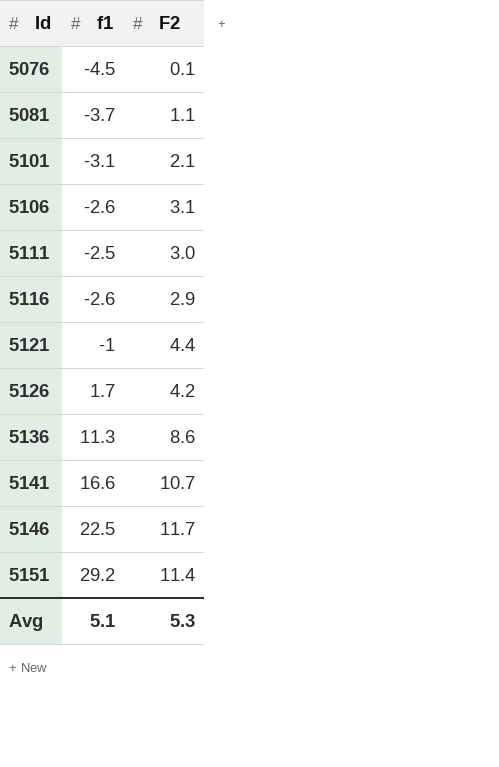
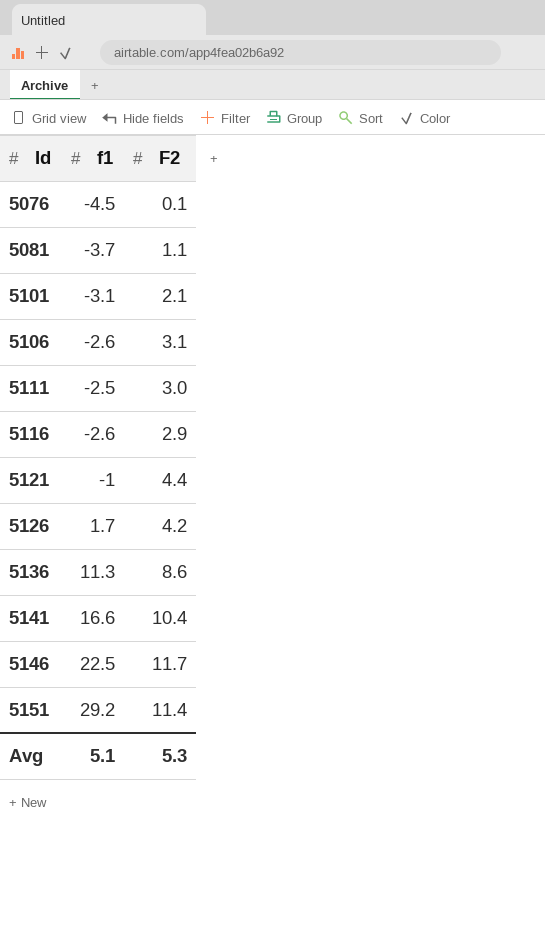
5141 | F2: 10.7 -> 10.4

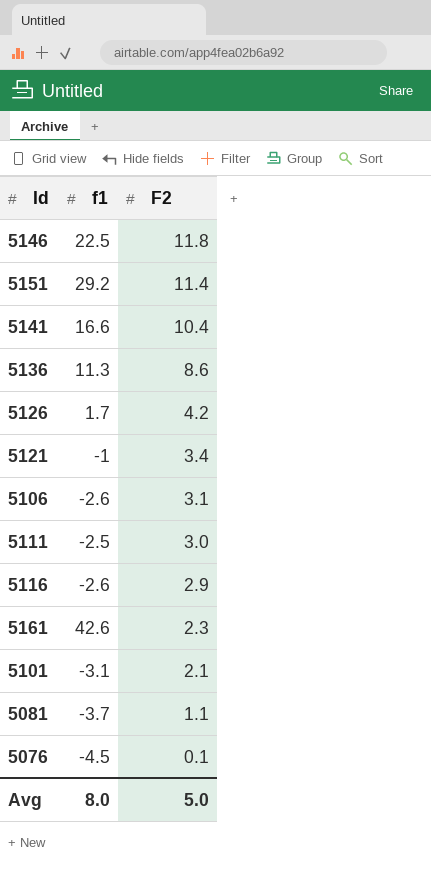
row order: Id ascending -> F2 descending
5146 | F2: 11.7 -> 11.8
5121 | F2: 4.4 -> 3.4
row 5161: none -> 42.6 | 2.3
Avg | f1: 5.1 -> 8.0
Avg | F2: 5.3 -> 5.0

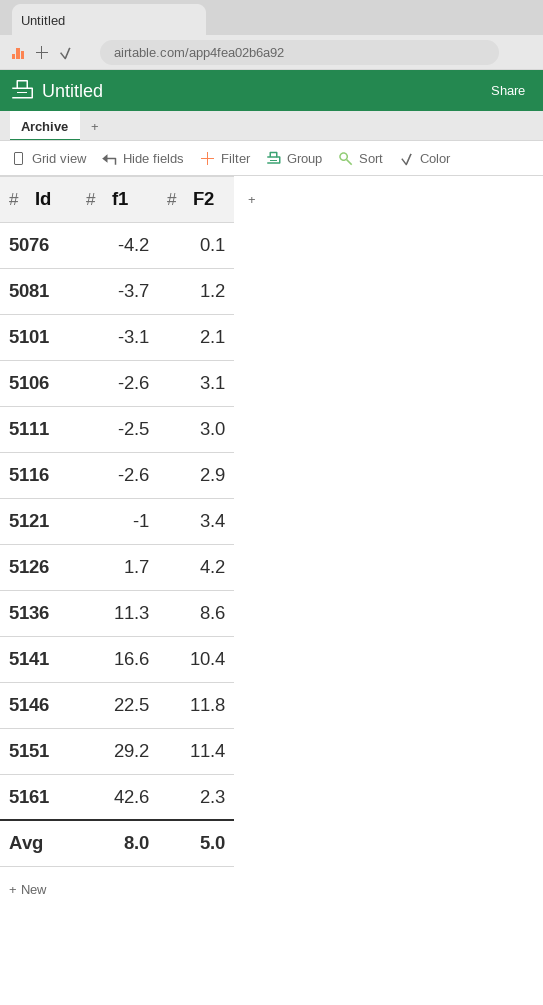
row order: F2 descending -> Id ascending
5076 | f1: -4.5 -> -4.2
5081 | F2: 1.1 -> 1.2

